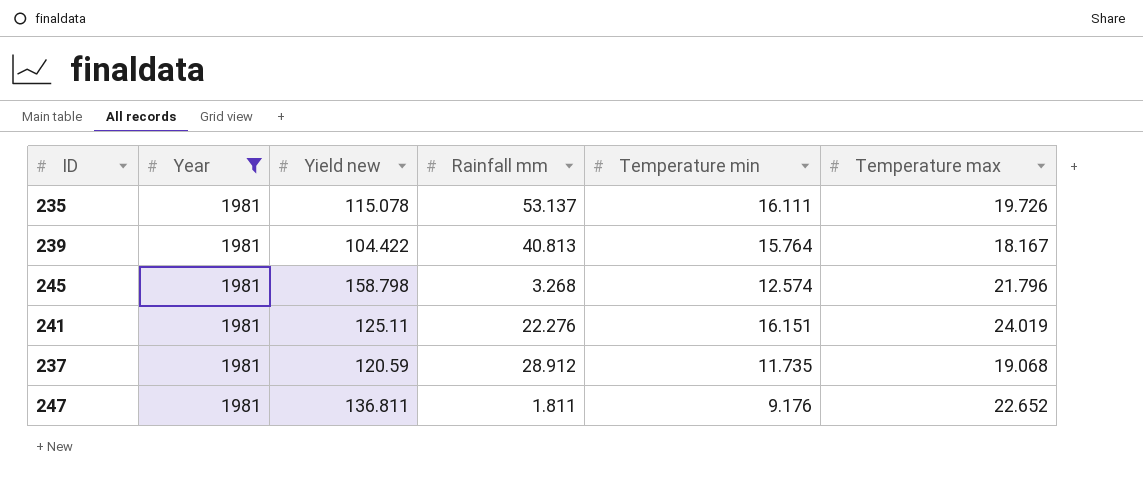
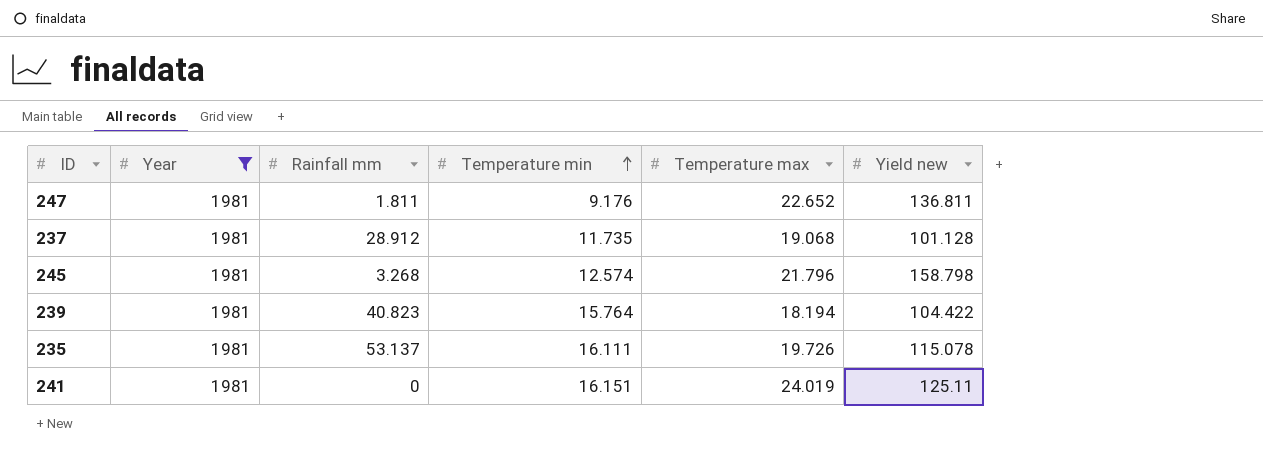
row order: none -> Temperature min ascending
column Yield new | position: 3 -> 6
237 | Yield new: 120.59 -> 101.128
239 | Rainfall mm: 40.813 -> 40.823
239 | Temperature max: 18.167 -> 18.194
241 | Rainfall mm: 22.276 -> 0

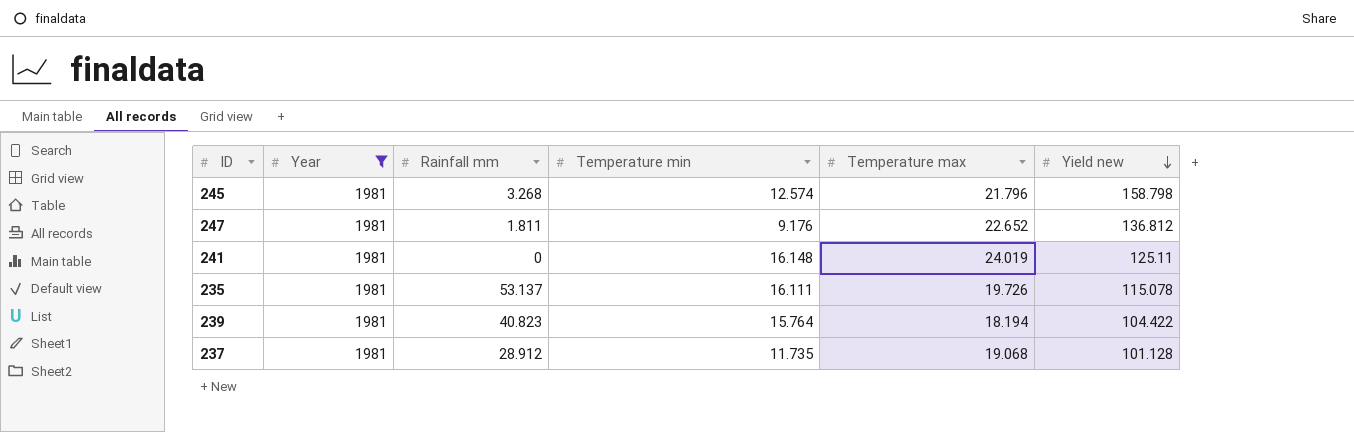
row order: Temperature min ascending -> Yield new descending
247 | Yield new: 136.811 -> 136.812
241 | Temperature min: 16.151 -> 16.148

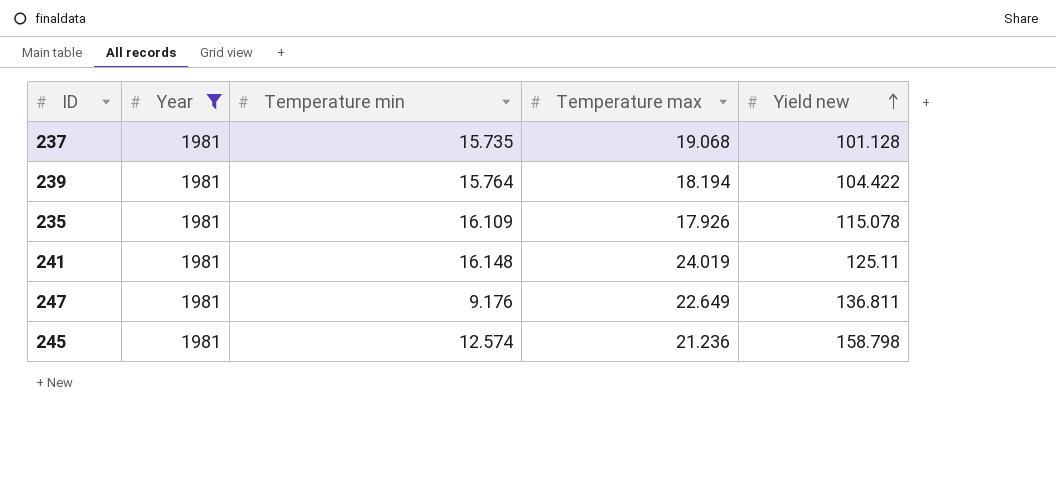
row order: Yield new descending -> Yield new ascending
column Rainfall mm | position: 3 -> none
237 | Temperature min: 11.735 -> 15.735
235 | Temperature min: 16.111 -> 16.109
235 | Temperature max: 19.726 -> 17.926
247 | Temperature max: 22.652 -> 22.649
247 | Yield new: 136.812 -> 136.811
245 | Temperature max: 21.796 -> 21.236

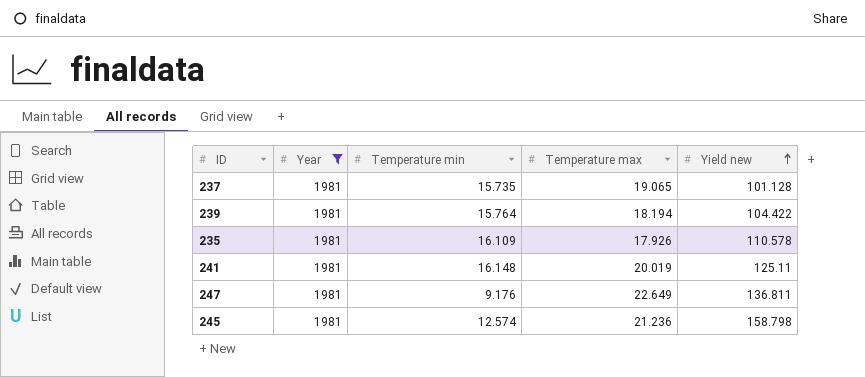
237 | Temperature max: 19.068 -> 19.065
235 | Yield new: 115.078 -> 110.578
241 | Temperature max: 24.019 -> 20.019

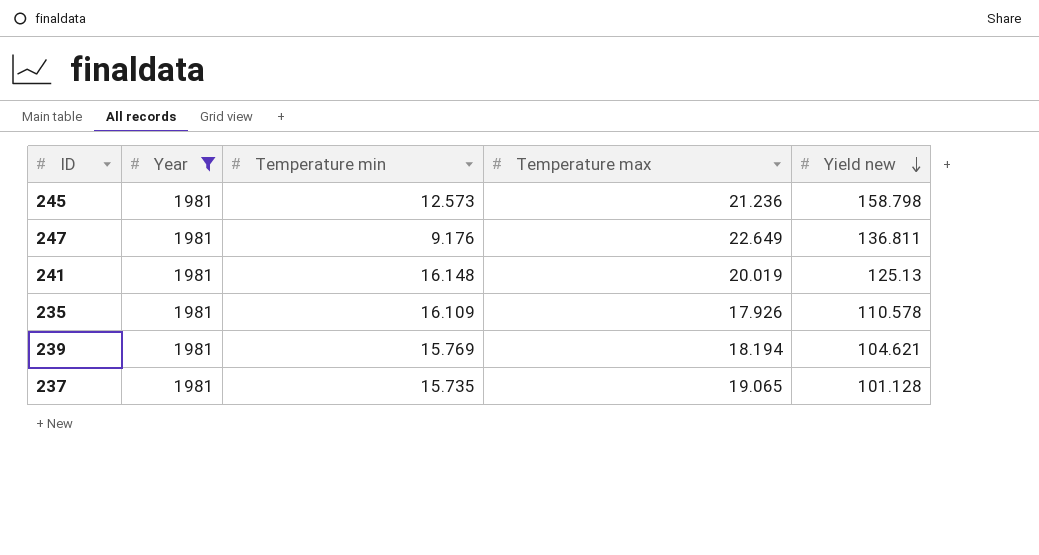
row order: Yield new ascending -> Yield new descending
245 | Temperature min: 12.574 -> 12.573
241 | Yield new: 125.11 -> 125.13
239 | Temperature min: 15.764 -> 15.769
239 | Yield new: 104.422 -> 104.621

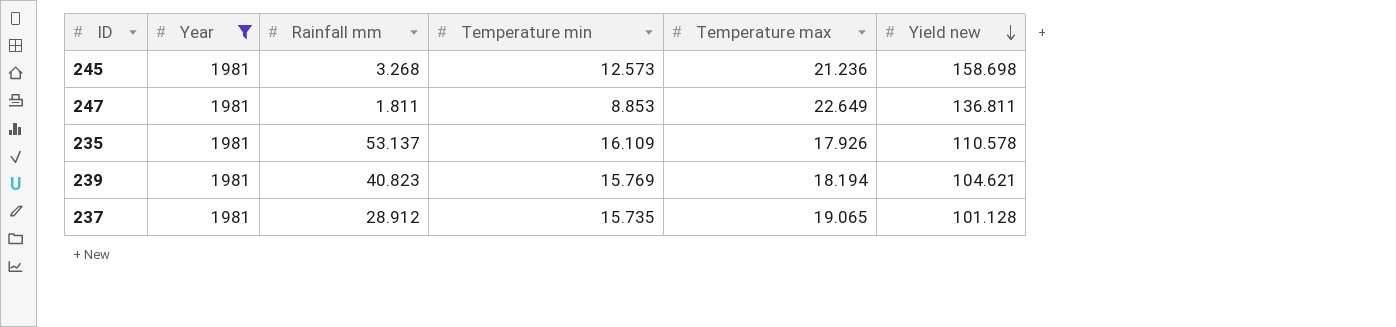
column Rainfall mm | position: none -> 3
row 241: 1981 | 16.148 | 20.019 | 125.13 -> none
245 | Yield new: 158.798 -> 158.698
247 | Temperature min: 9.176 -> 8.853

